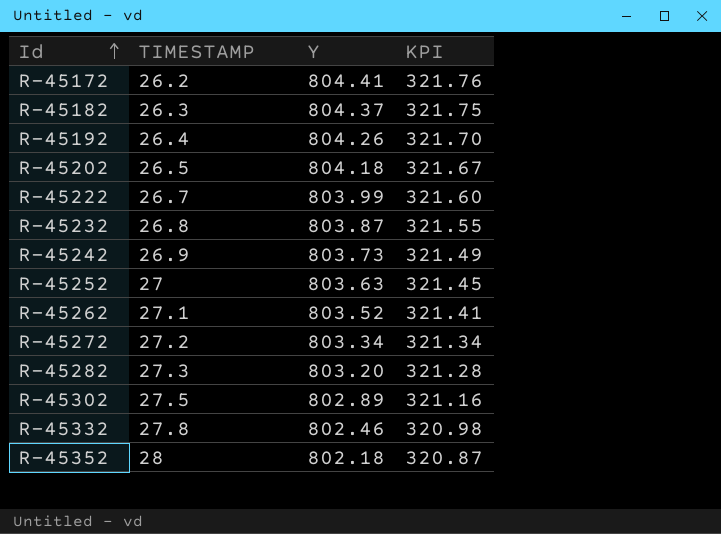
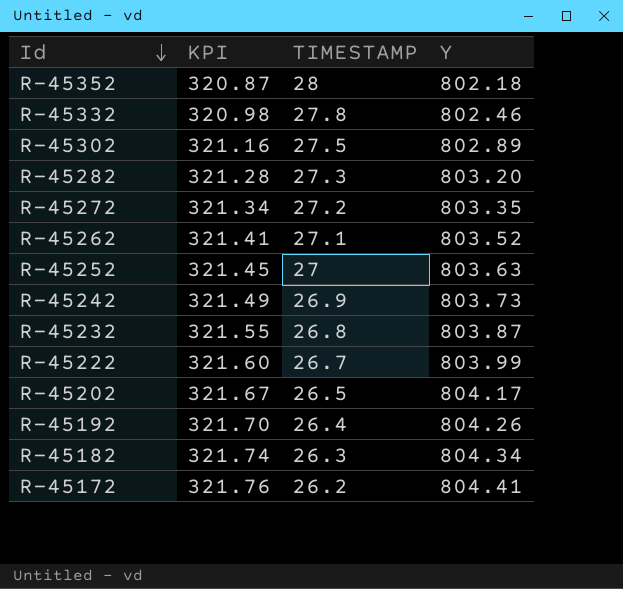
row order: Id ascending -> Id descending
column KPI | position: 4 -> 2
R-45272 | Y: 803.34 -> 803.35
R-45202 | Y: 804.18 -> 804.17
R-45182 | KPI: 321.75 -> 321.74
R-45182 | Y: 804.37 -> 804.34

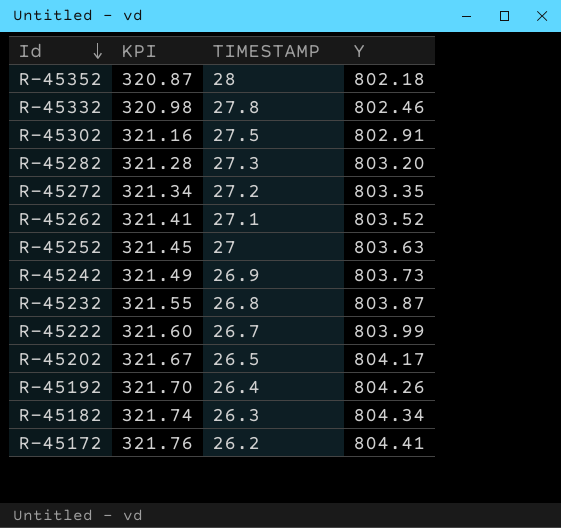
R-45302 | Y: 802.89 -> 802.91

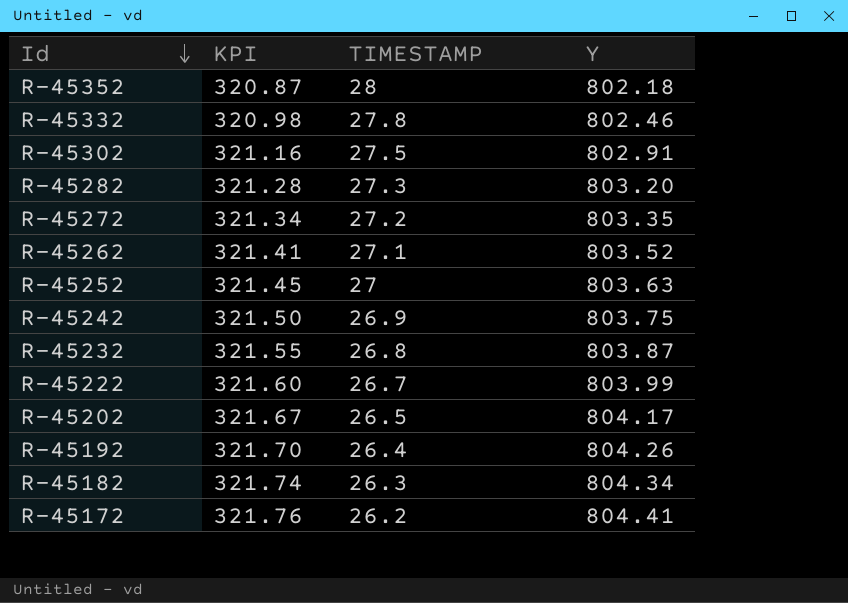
R-45242 | KPI: 321.49 -> 321.50
R-45242 | Y: 803.73 -> 803.75

